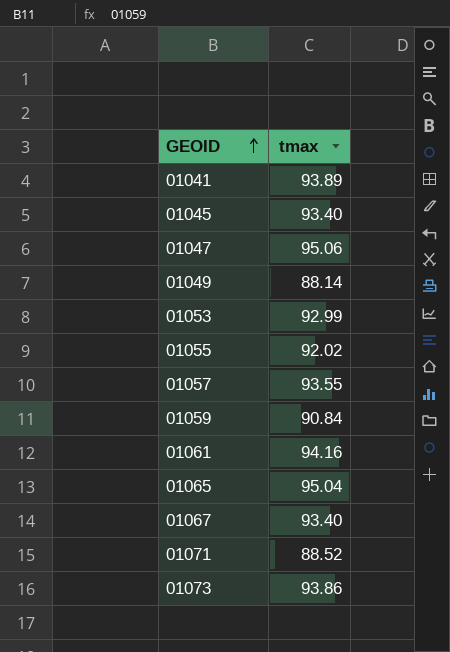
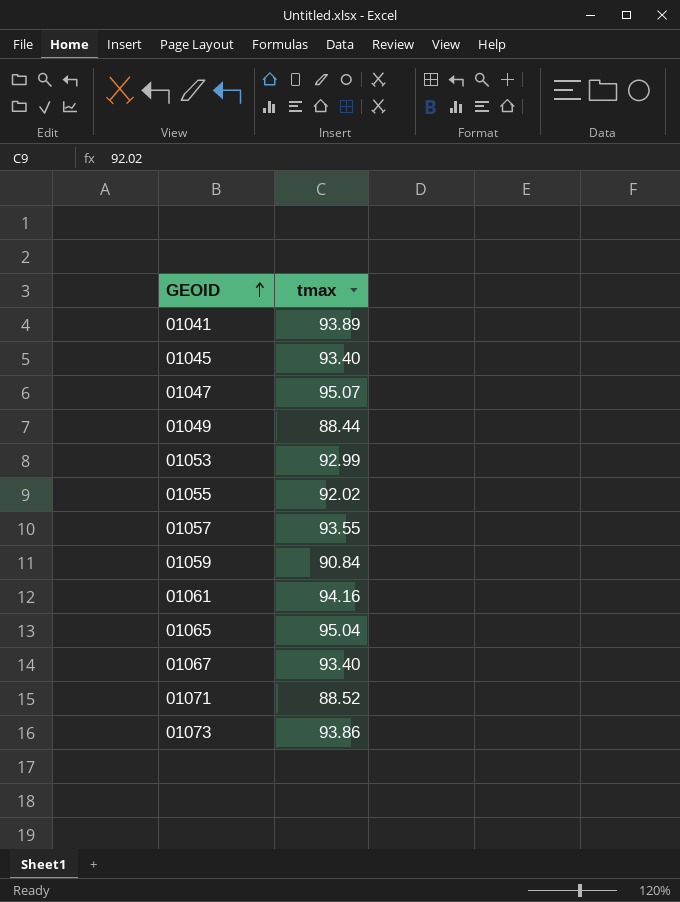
01047 | tmax: 95.06 -> 95.07
01049 | tmax: 88.14 -> 88.44

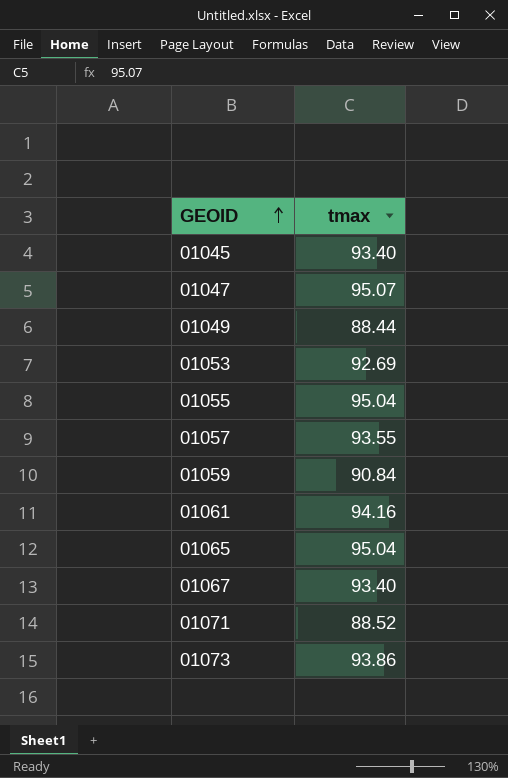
row 01041: 93.89 -> none
01053 | tmax: 92.99 -> 92.69
01055 | tmax: 92.02 -> 95.04

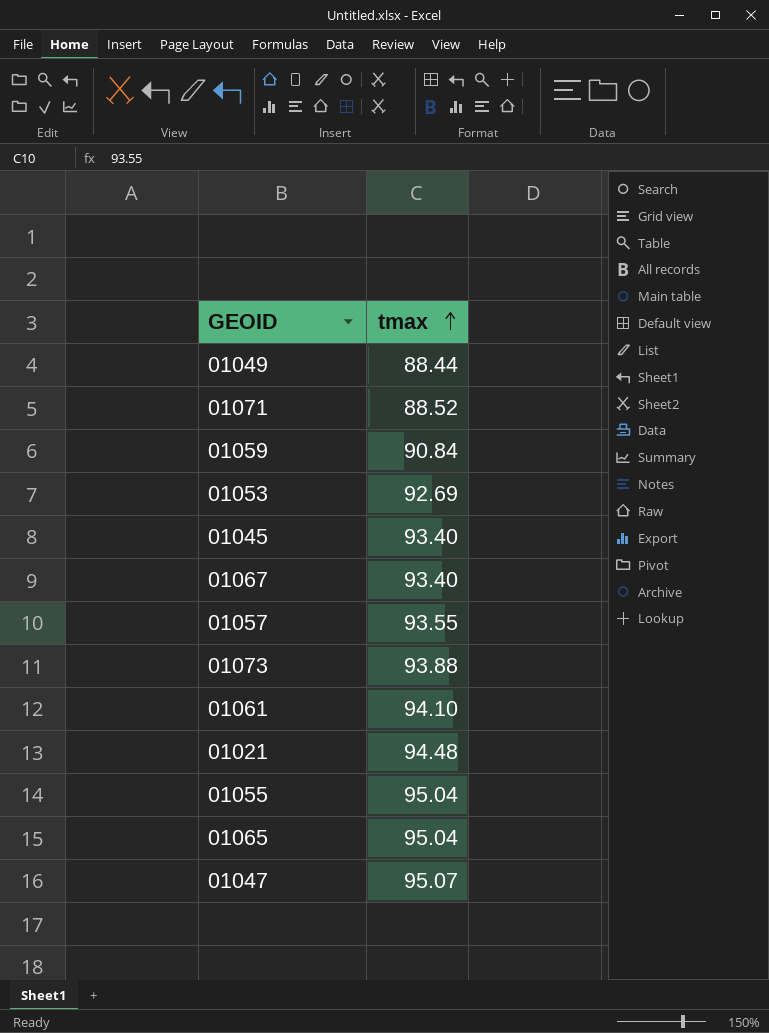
row order: GEOID ascending -> tmax ascending
01073 | tmax: 93.86 -> 93.88
01061 | tmax: 94.16 -> 94.10
row 01021: none -> 94.48

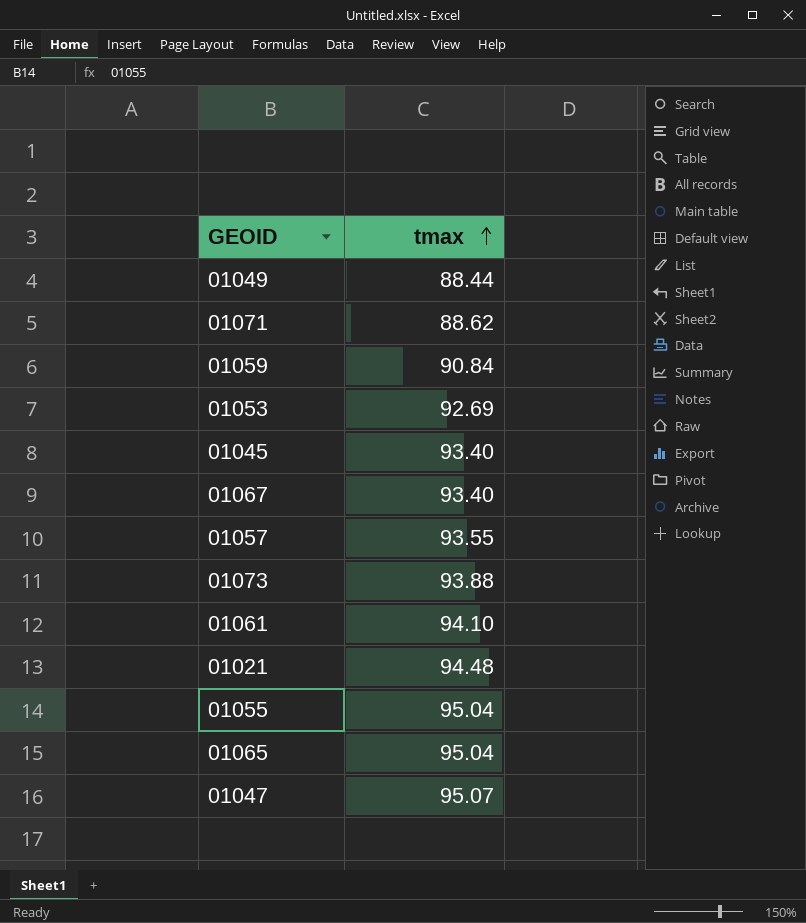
01071 | tmax: 88.52 -> 88.62

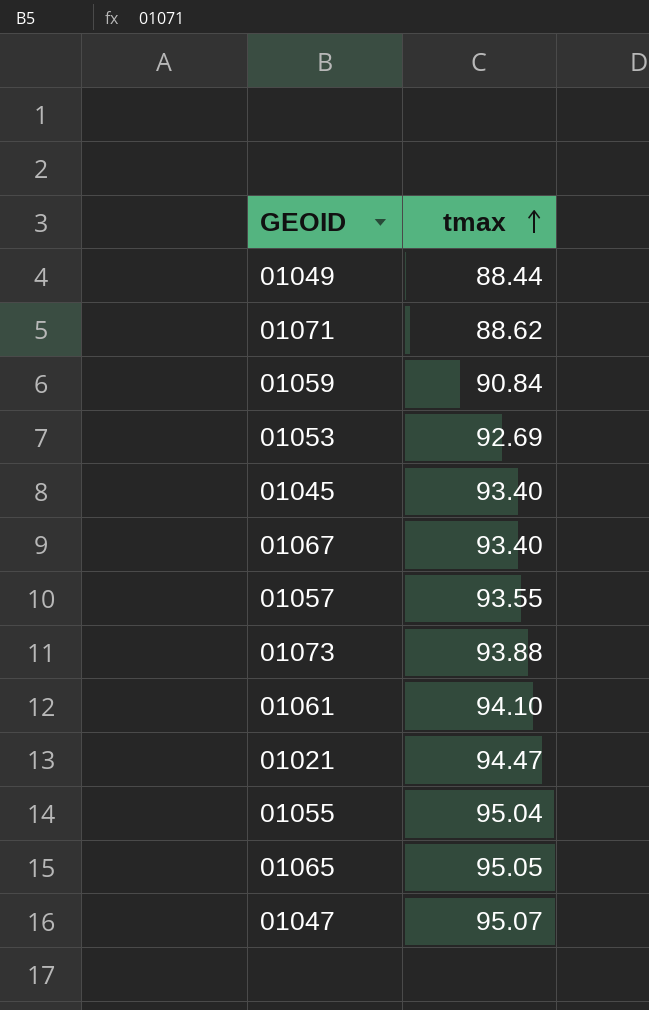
01021 | tmax: 94.48 -> 94.47
01065 | tmax: 95.04 -> 95.05

